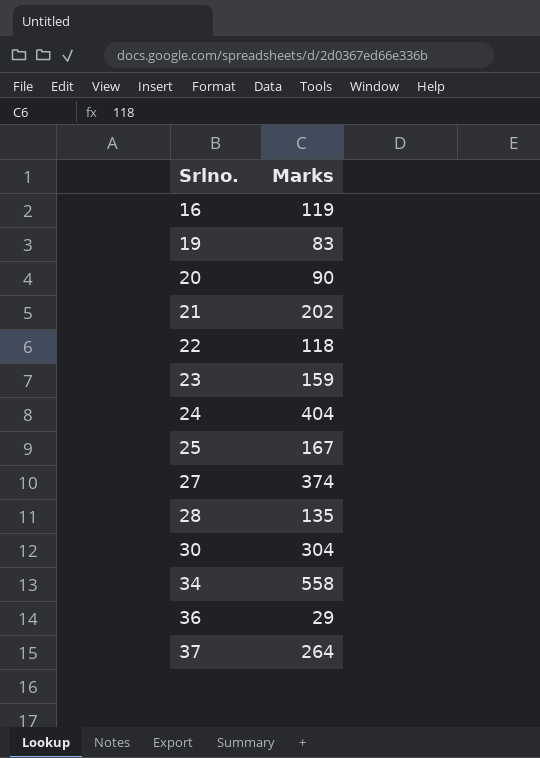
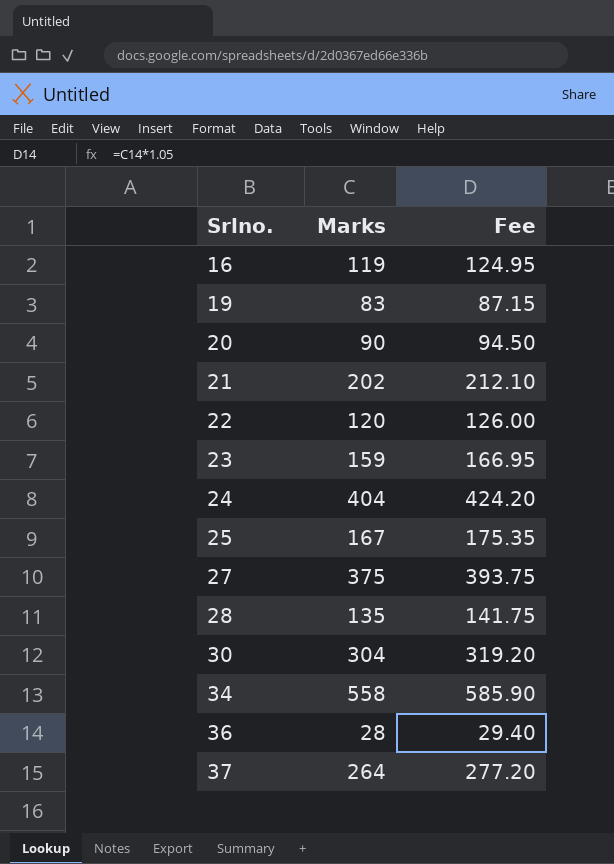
column Fee | formula: none -> [Marks] * 1.05
22 | Marks: 118 -> 120
27 | Marks: 374 -> 375
36 | Marks: 29 -> 28

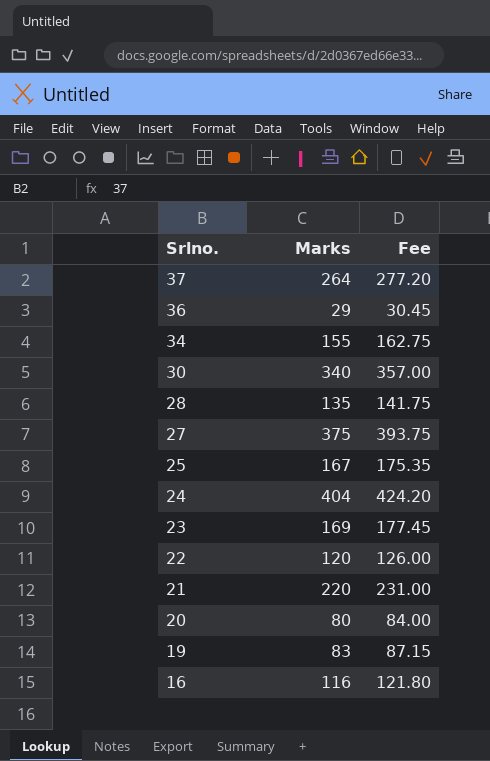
row order: Srlno. ascending -> Srlno. descending
36 | Marks: 28 -> 29
36 | Fee: 29.40 -> 30.45
34 | Marks: 558 -> 155
34 | Fee: 585.90 -> 162.75
30 | Marks: 304 -> 340
30 | Fee: 319.20 -> 357.00
23 | Marks: 159 -> 169
23 | Fee: 166.95 -> 177.45
21 | Marks: 202 -> 220
21 | Fee: 212.10 -> 231.00
20 | Marks: 90 -> 80
20 | Fee: 94.50 -> 84.00
16 | Marks: 119 -> 116
16 | Fee: 124.95 -> 121.80

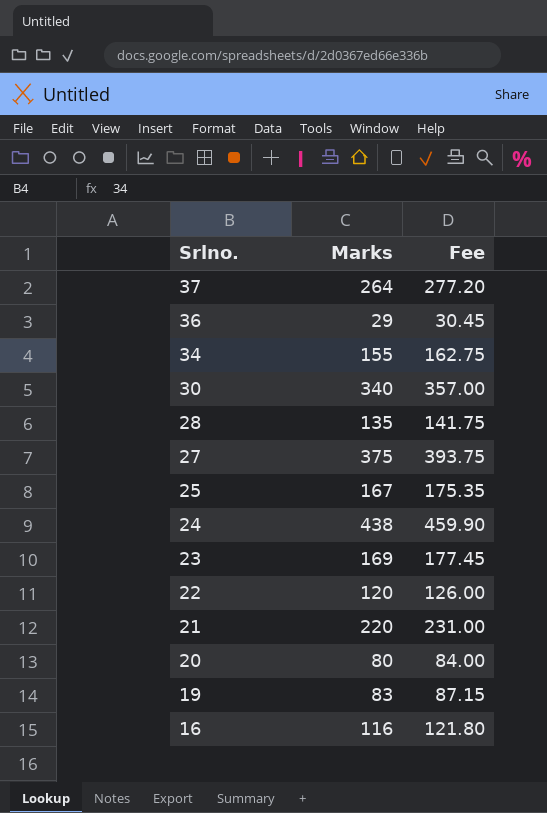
24 | Marks: 404 -> 438
24 | Fee: 424.20 -> 459.90

